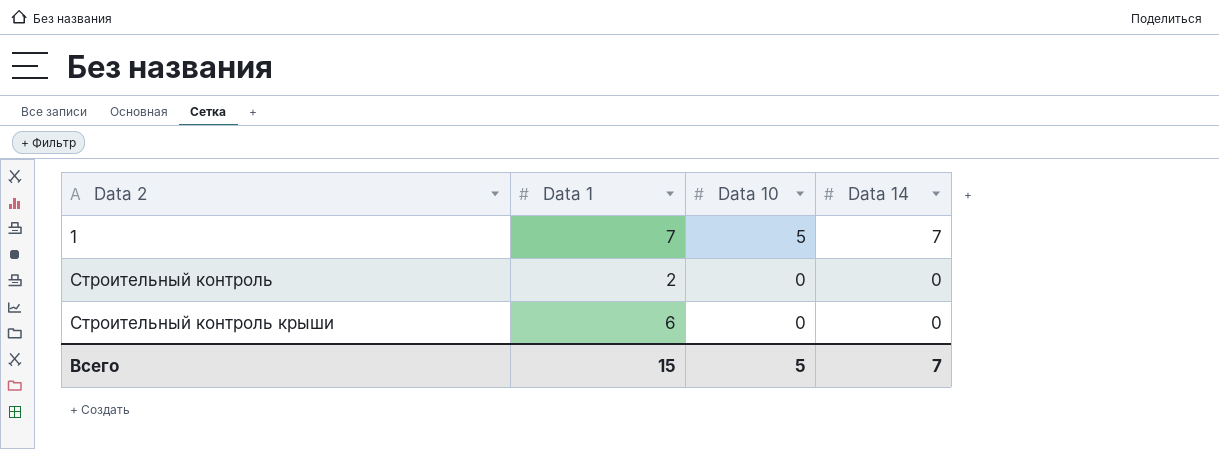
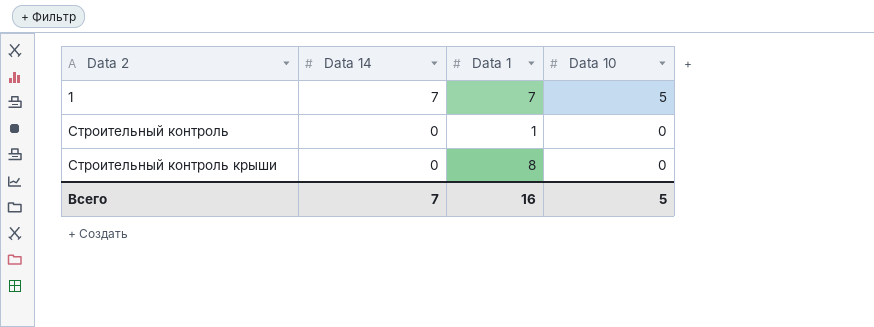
column Data 14 | position: 4 -> 2
Строительный контроль | Data 1: 2 -> 1
Строительный контроль крыши | Data 1: 6 -> 8
Всего | Data 1: 15 -> 16

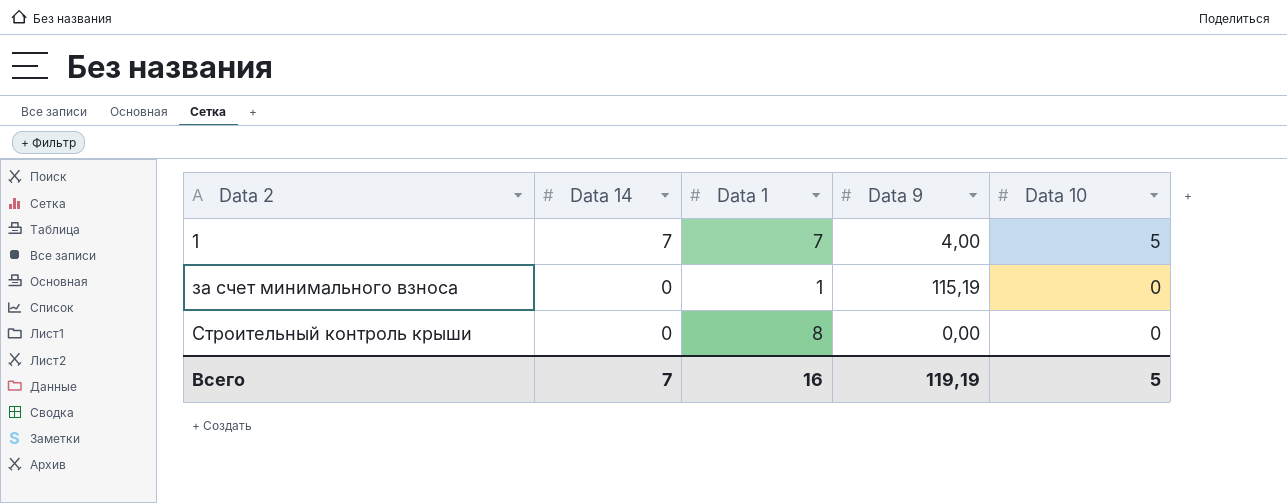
column Data 9 | position: none -> 4
row Строительный контроль: 0 | 1 | 0 -> none
row за счет минимального взноса: none -> 0 | 1 | 115,19 | 0

